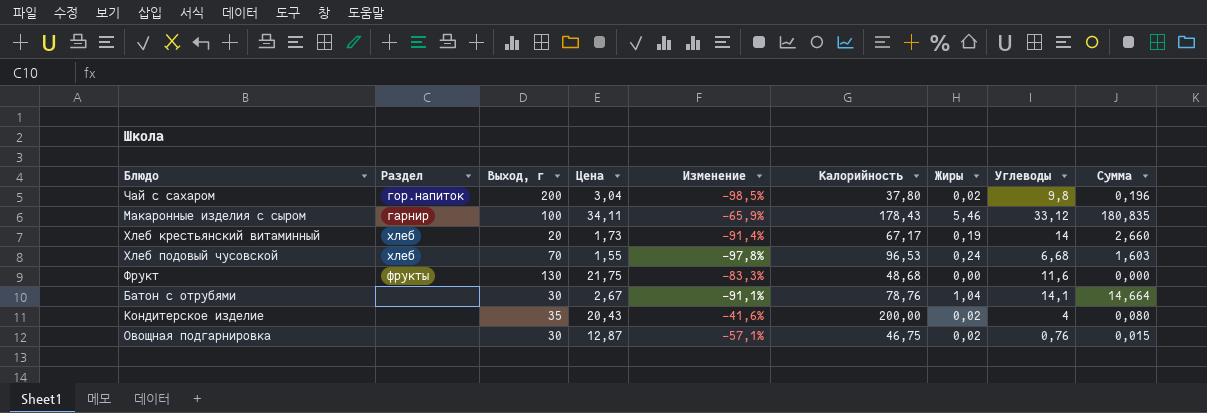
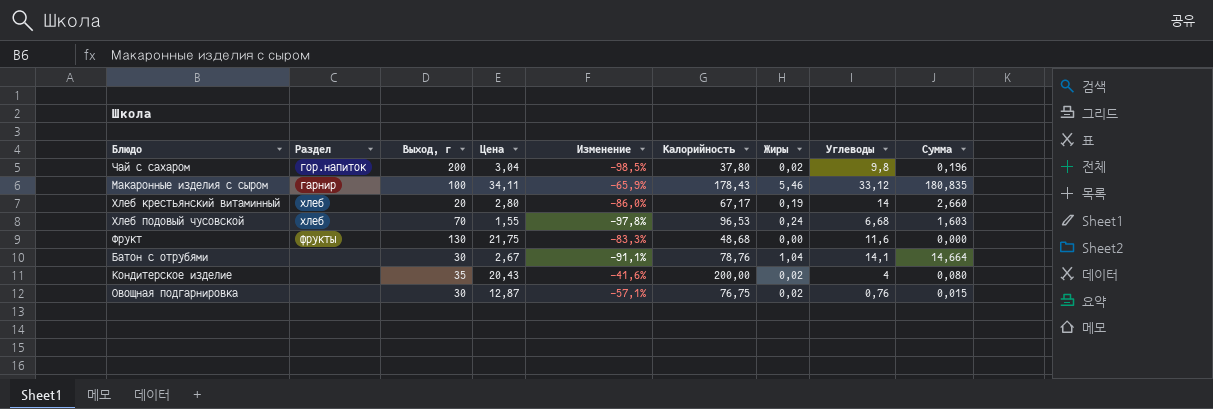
Хлеб крестьянский витаминный | Цена: 1,73 -> 2,80
Хлеб крестьянский витаминный | Изменение: -91,4% -> -86,0%
Овощная подгарнировка | Калорийность: 46,75 -> 76,75

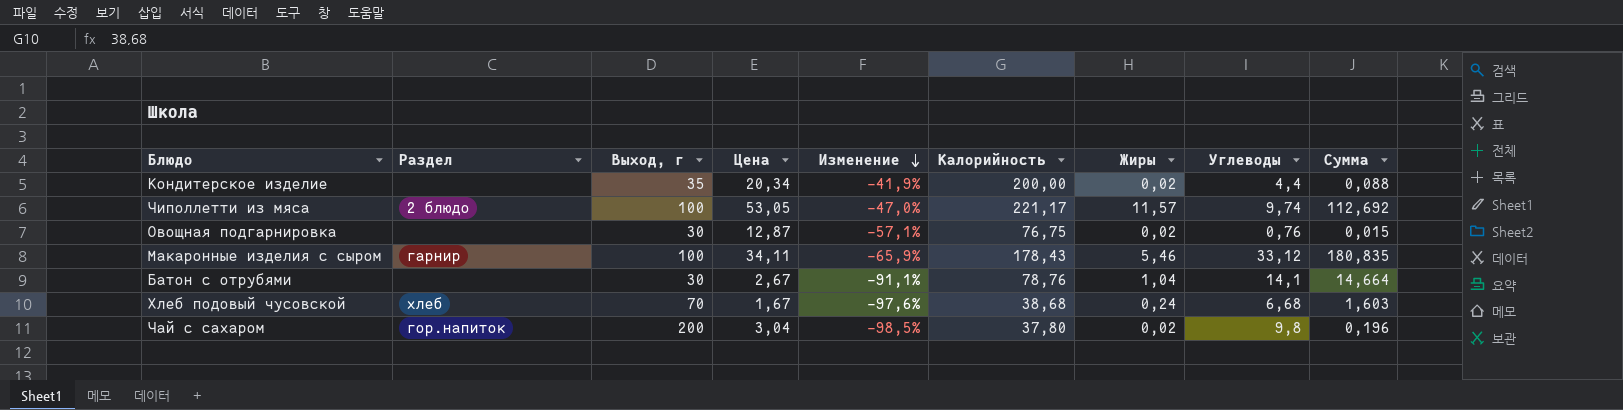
row order: none -> Изменение descending
row Хлеб крестьянский витаминный: хлеб | 20 | 2,80 | -86,0% | 67,17 | 0,19 | 14 | 2,660 -> none
row Фрукт: фрукты | 130 | 21,75 | -83,3% | 48,68 | 0,00 | 11,6 | 0,000 -> none
Кондитерское изделие | Цена: 20,43 -> 20,34
Кондитерское изделие | Изменение: -41,6% -> -41,9%
Кондитерское изделие | Углеводы: 4 -> 4,4
Кондитерское изделие | Сумма: 0,080 -> 0,088
row Чиполлетти из мяса: none -> 2 блюдо | 100 | 53,05 | -47,0% | 221,17 | 11,57 | 9,74 | 112,692
Хлеб подовый чусовской | Цена: 1,55 -> 1,67
Хлеб подовый чусовской | Изменение: -97,8% -> -97,6%
Хлеб подовый чусовской | Калорийность: 96,53 -> 38,68

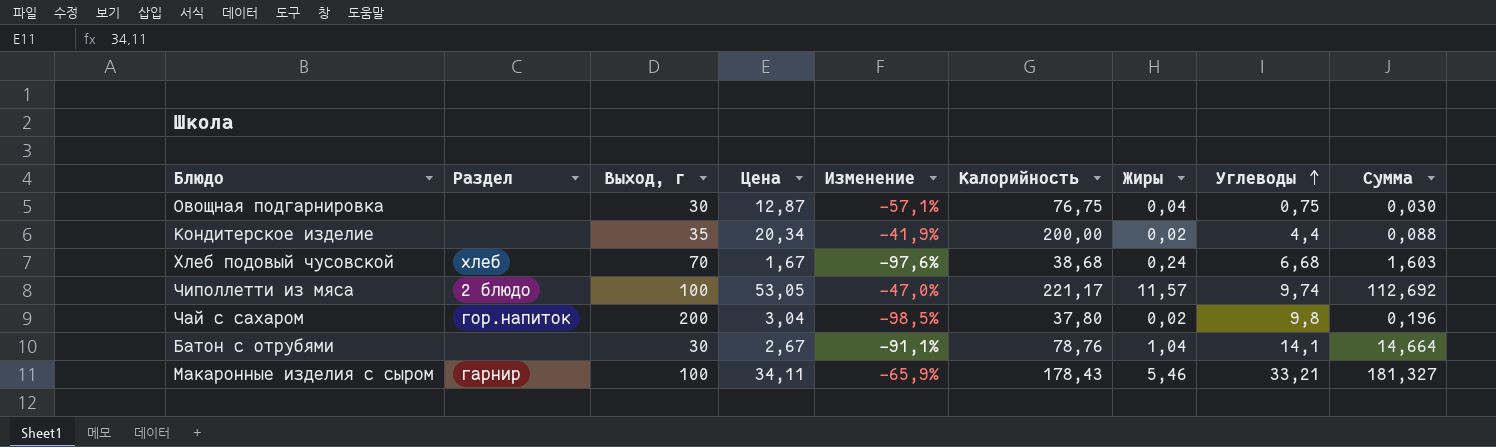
row order: Изменение descending -> Углеводы ascending
Овощная подгарнировка | Жиры: 0,02 -> 0,04
Овощная подгарнировка | Углеводы: 0,76 -> 0,75
Овощная подгарнировка | Сумма: 0,015 -> 0,030
Макаронные изделия с сыром | Углеводы: 33,12 -> 33,21
Макаронные изделия с сыром | Сумма: 180,835 -> 181,327

